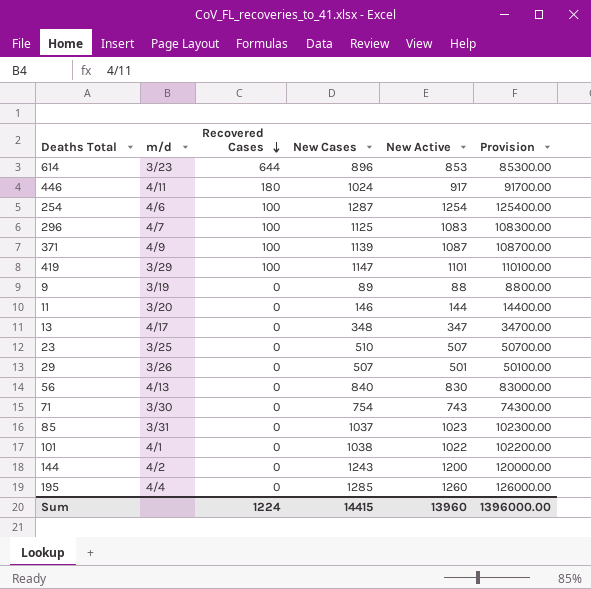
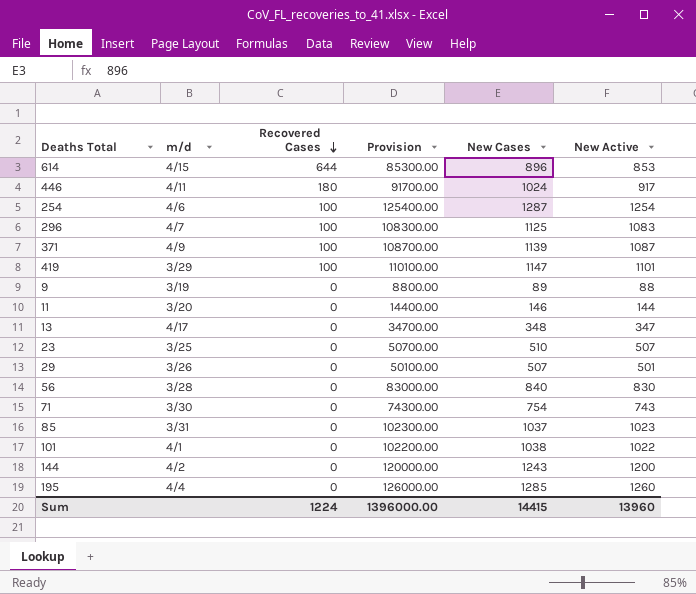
column Provision | position: 6 -> 4
614 | m/d: 3/23 -> 4/15
56 | m/d: 4/13 -> 3/28

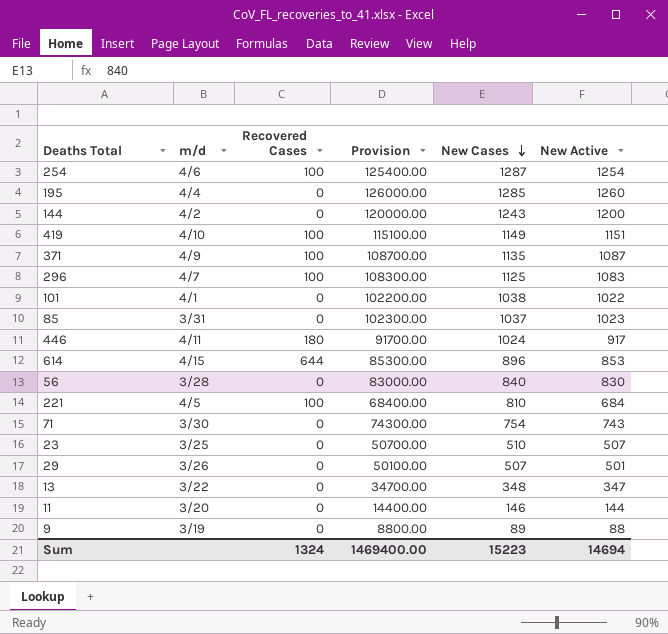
row order: Recovered Cases descending -> New Cases descending
419 | m/d: 3/29 -> 4/10
419 | Provision: 110100.00 -> 115100.00
419 | New Cases: 1147 -> 1149
419 | New Active: 1101 -> 1151
371 | New Cases: 1139 -> 1135
row 221: none -> 4/5 | 100 | 68400.00 | 810 | 684
13 | m/d: 4/17 -> 3/22
Sum | Recovered Cases: 1224 -> 1324
Sum | Provision: 1396000.00 -> 1469400.00
Sum | New Cases: 14415 -> 15223
Sum | New Active: 13960 -> 14694

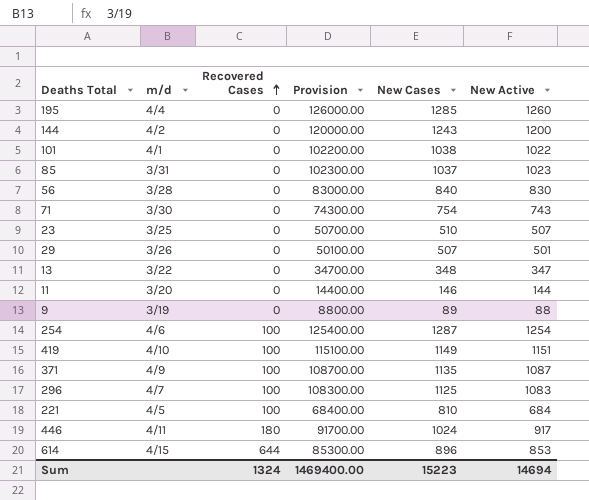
row order: New Cases descending -> Recovered Cases ascending

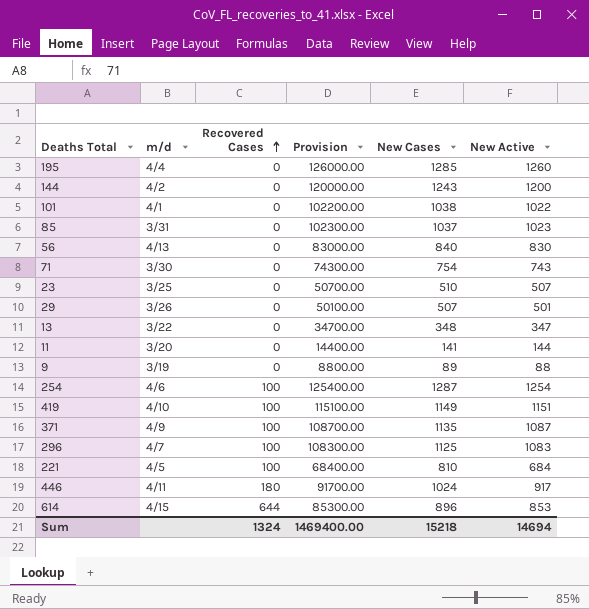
56 | m/d: 3/28 -> 4/13
11 | New Cases: 146 -> 141
Sum | New Cases: 15223 -> 15218

